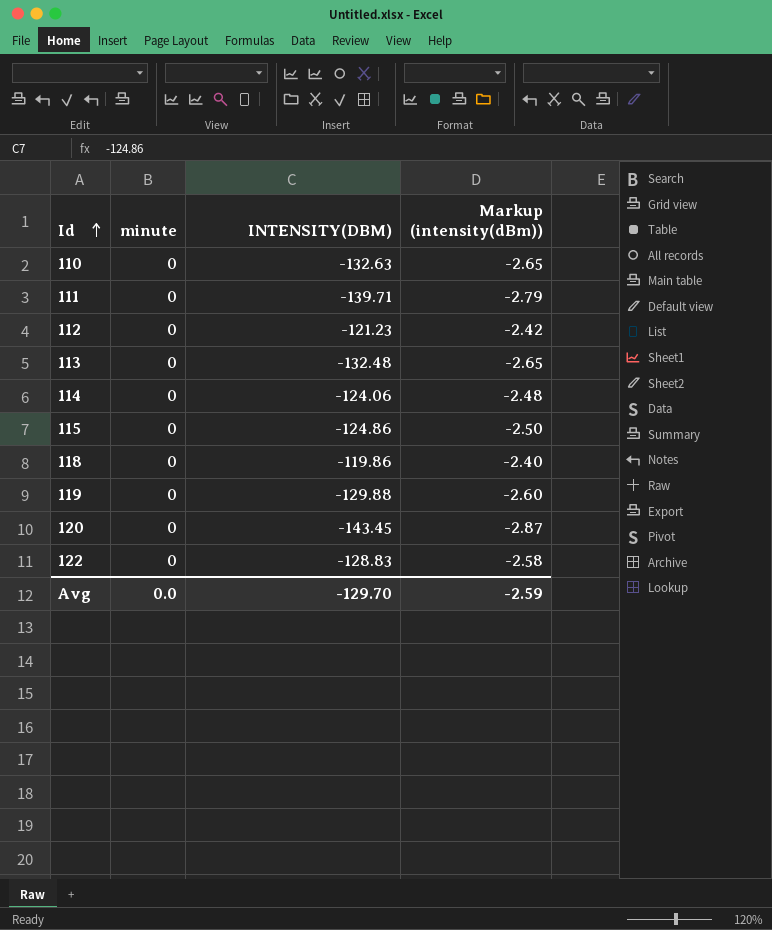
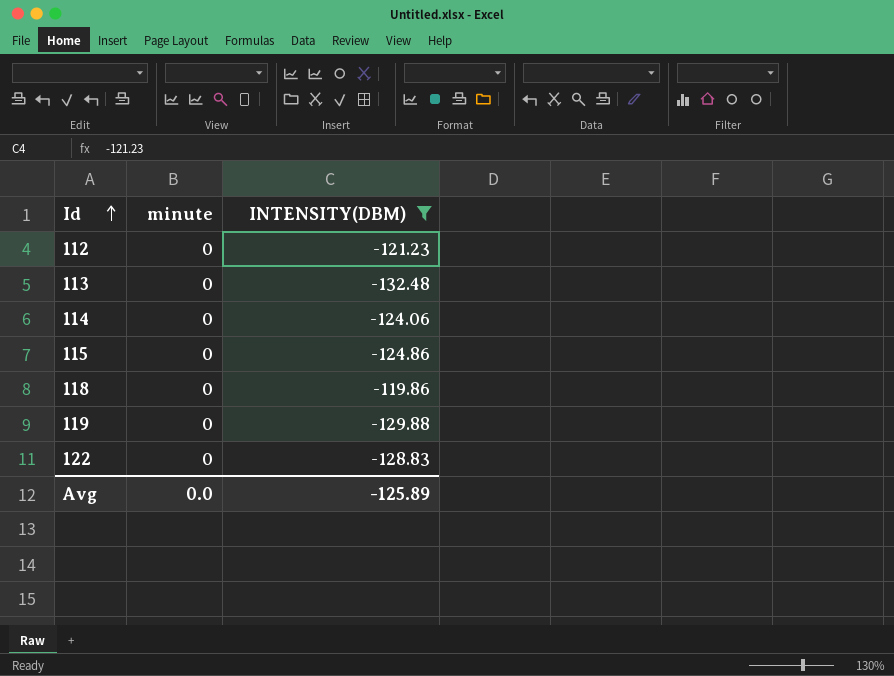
filter: none -> INTENSITY(DBM) >= -132.48
column Markup (intensity(dBm)) | formula: [INTENSITY(DBM)] * 0.02 -> none
Avg | INTENSITY(DBM): -129.70 -> -125.89

